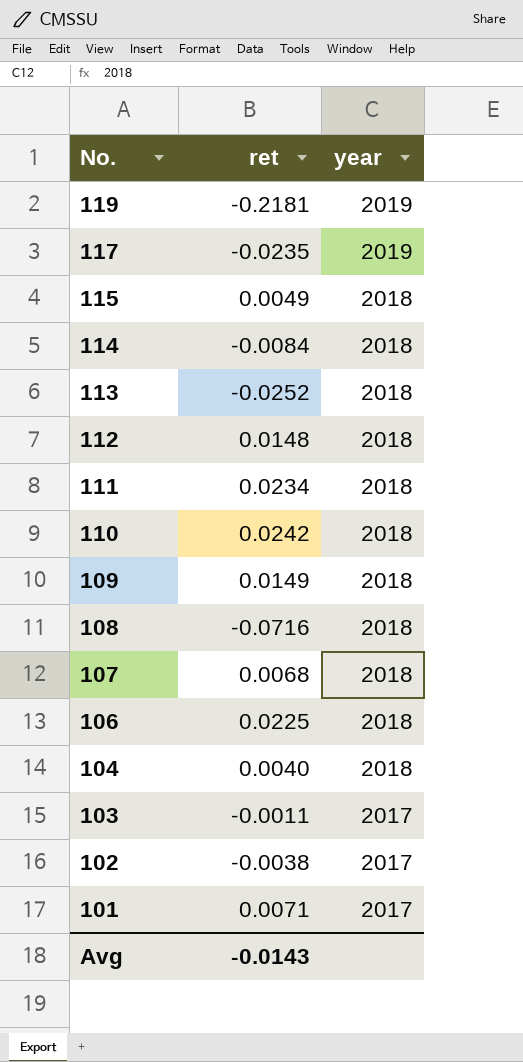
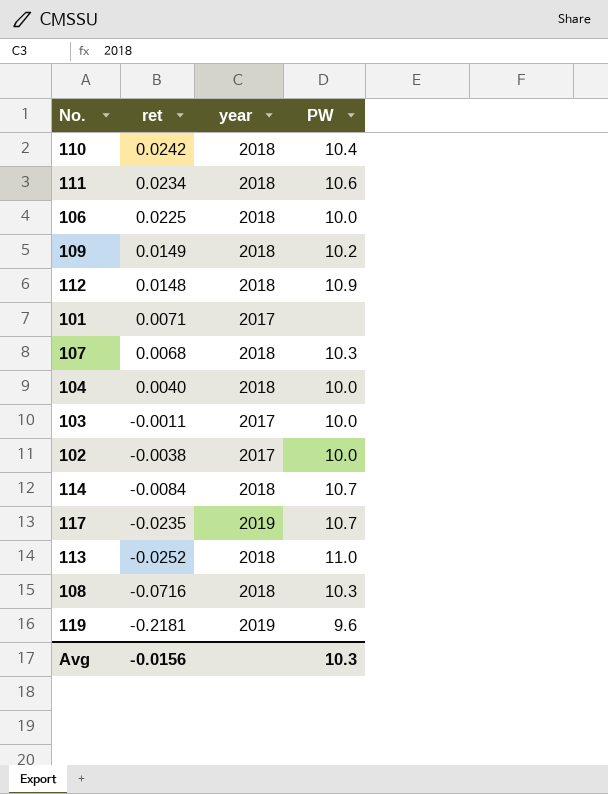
row order: No. descending -> ret descending
column PW | position: none -> 4
row 115: 0.0049 | 2018 -> none
Avg | ret: -0.0143 -> -0.0156

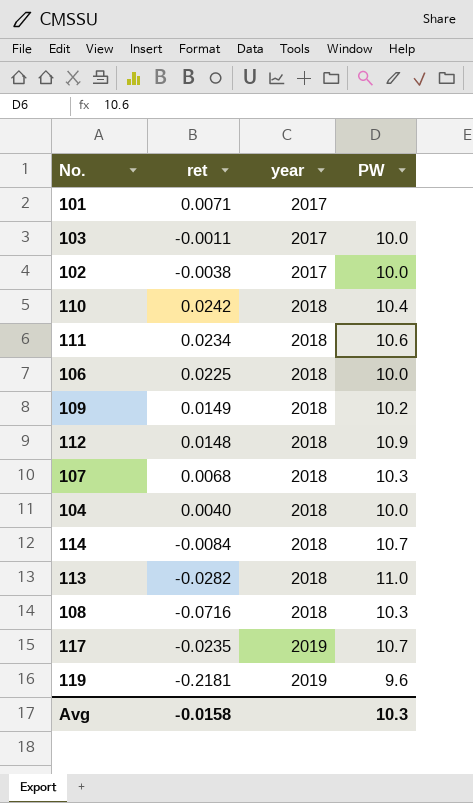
row order: ret descending -> year ascending
113 | ret: -0.0252 -> -0.0282
Avg | ret: -0.0156 -> -0.0158

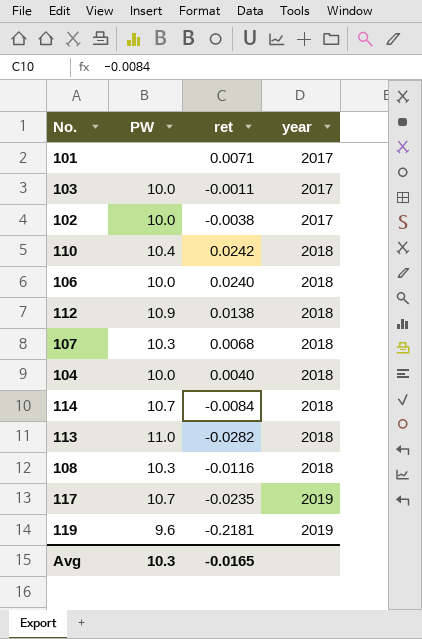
column PW | position: 4 -> 2
row 111: 0.0234 | 2018 | 10.6 -> none
row 109: 0.0149 | 2018 | 10.2 -> none
106 | ret: 0.0225 -> 0.0240
112 | ret: 0.0148 -> 0.0138
108 | ret: -0.0716 -> -0.0116
Avg | ret: -0.0158 -> -0.0165

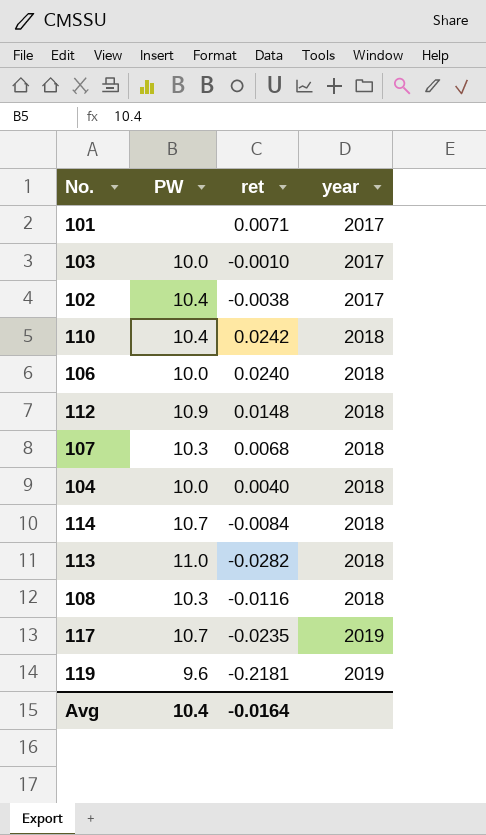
103 | ret: -0.0011 -> -0.0010
102 | PW: 10.0 -> 10.4
112 | ret: 0.0138 -> 0.0148
Avg | PW: 10.3 -> 10.4
Avg | ret: -0.0165 -> -0.0164

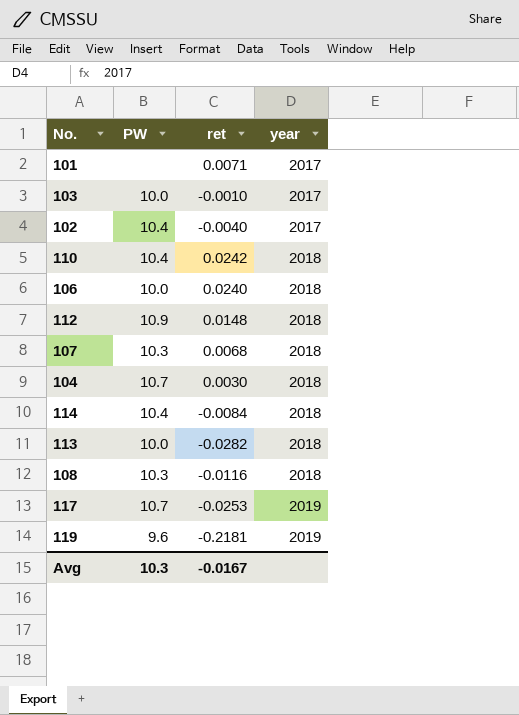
102 | ret: -0.0038 -> -0.0040
104 | PW: 10.0 -> 10.7
104 | ret: 0.0040 -> 0.0030
114 | PW: 10.7 -> 10.4
113 | PW: 11.0 -> 10.0
117 | ret: -0.0235 -> -0.0253
Avg | PW: 10.4 -> 10.3
Avg | ret: -0.0164 -> -0.0167

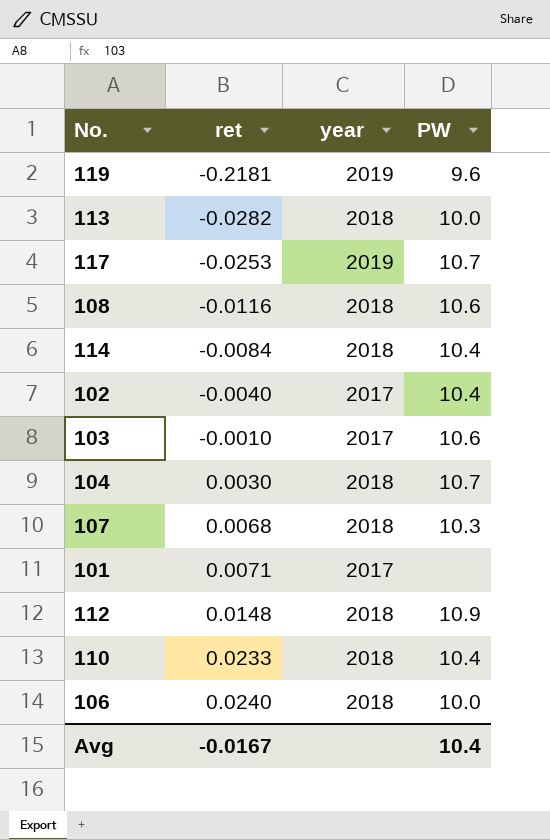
row order: year ascending -> ret ascending
column PW | position: 2 -> 4
108 | PW: 10.3 -> 10.6
103 | PW: 10.0 -> 10.6
110 | ret: 0.0242 -> 0.0233
Avg | PW: 10.3 -> 10.4

